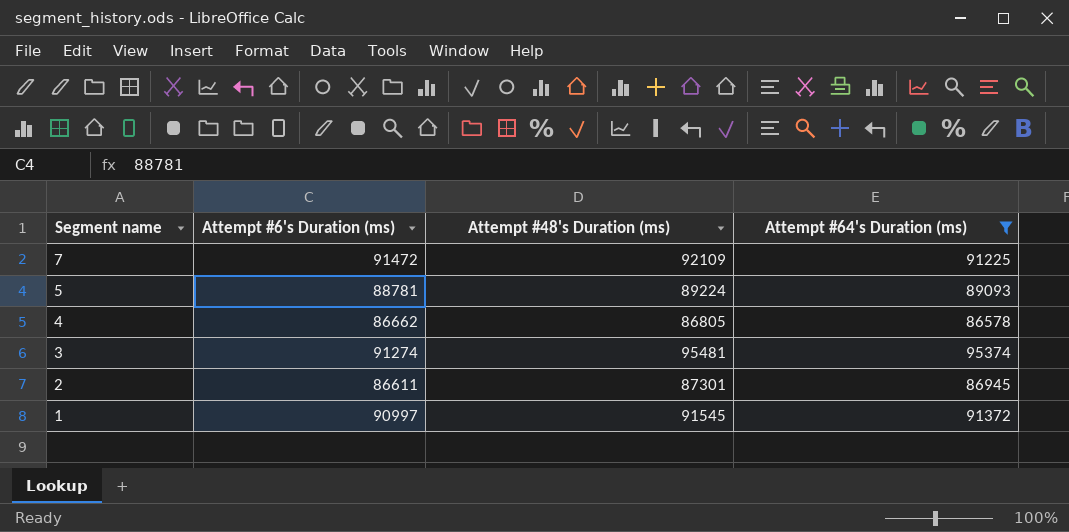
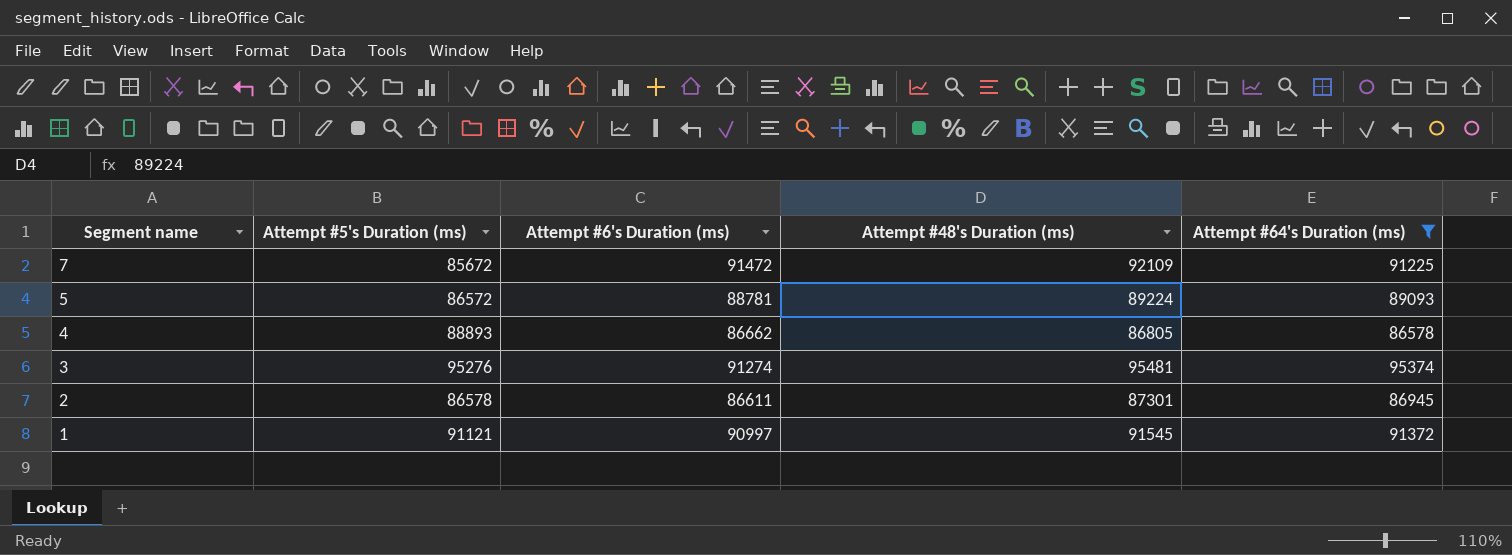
column Attempt #5's Duration (ms) | position: none -> 2

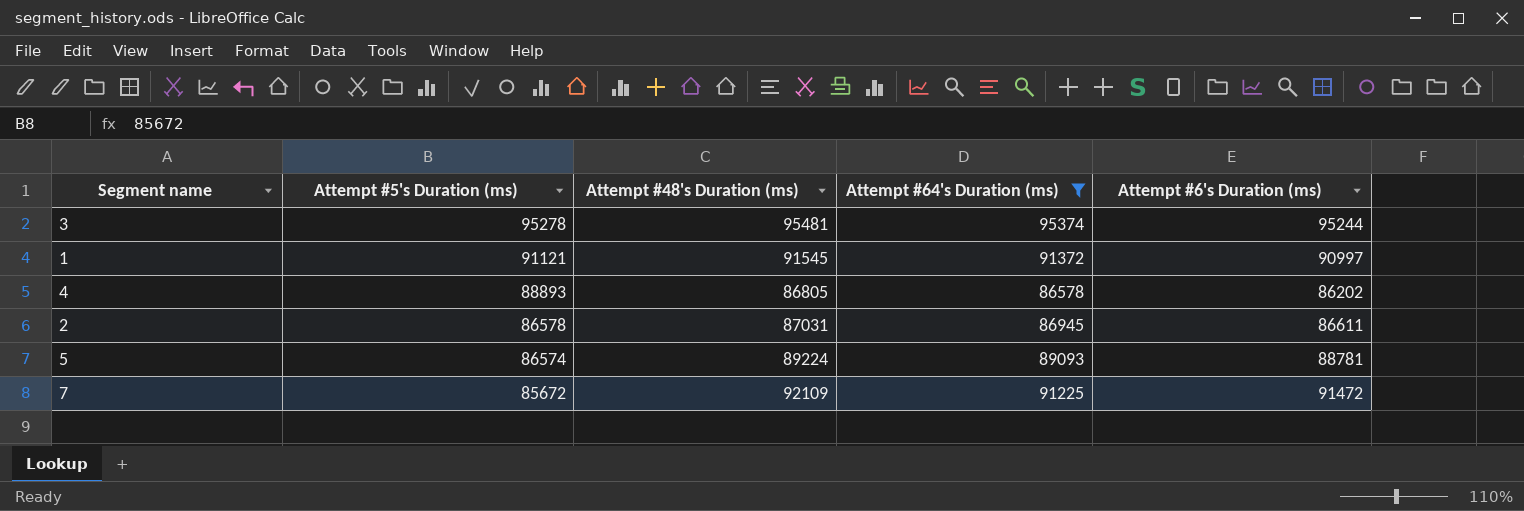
row order: Segment name descending -> Attempt #5's Duration (ms) descending
column Attempt #6's Duration (ms) | position: 3 -> 5
3 | Attempt #5's Duration (ms): 95276 -> 95278
3 | Attempt #6's Duration (ms): 91274 -> 95244
4 | Attempt #6's Duration (ms): 86662 -> 86202
2 | Attempt #48's Duration (ms): 87301 -> 87031
5 | Attempt #5's Duration (ms): 86572 -> 86574

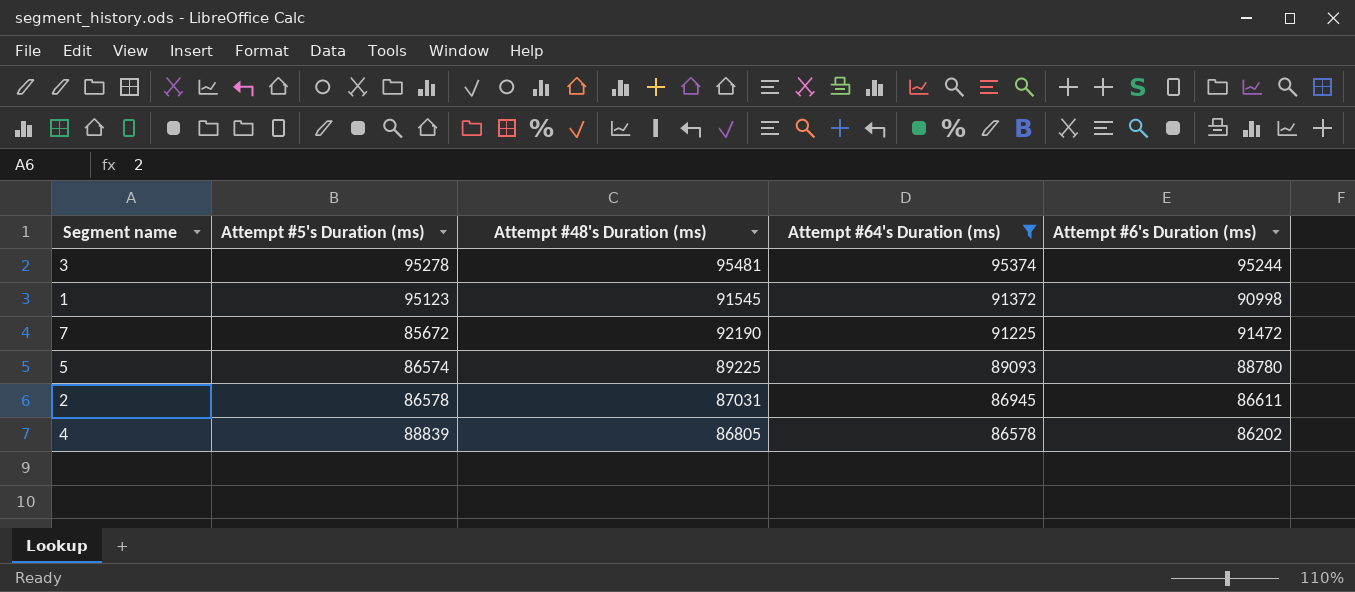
row order: Attempt #5's Duration (ms) descending -> Attempt #64's Duration (ms) descending
1 | Attempt #5's Duration (ms): 91121 -> 95123
1 | Attempt #6's Duration (ms): 90997 -> 90998
7 | Attempt #48's Duration (ms): 92109 -> 92190
5 | Attempt #48's Duration (ms): 89224 -> 89225
5 | Attempt #6's Duration (ms): 88781 -> 88780
4 | Attempt #5's Duration (ms): 88893 -> 88839

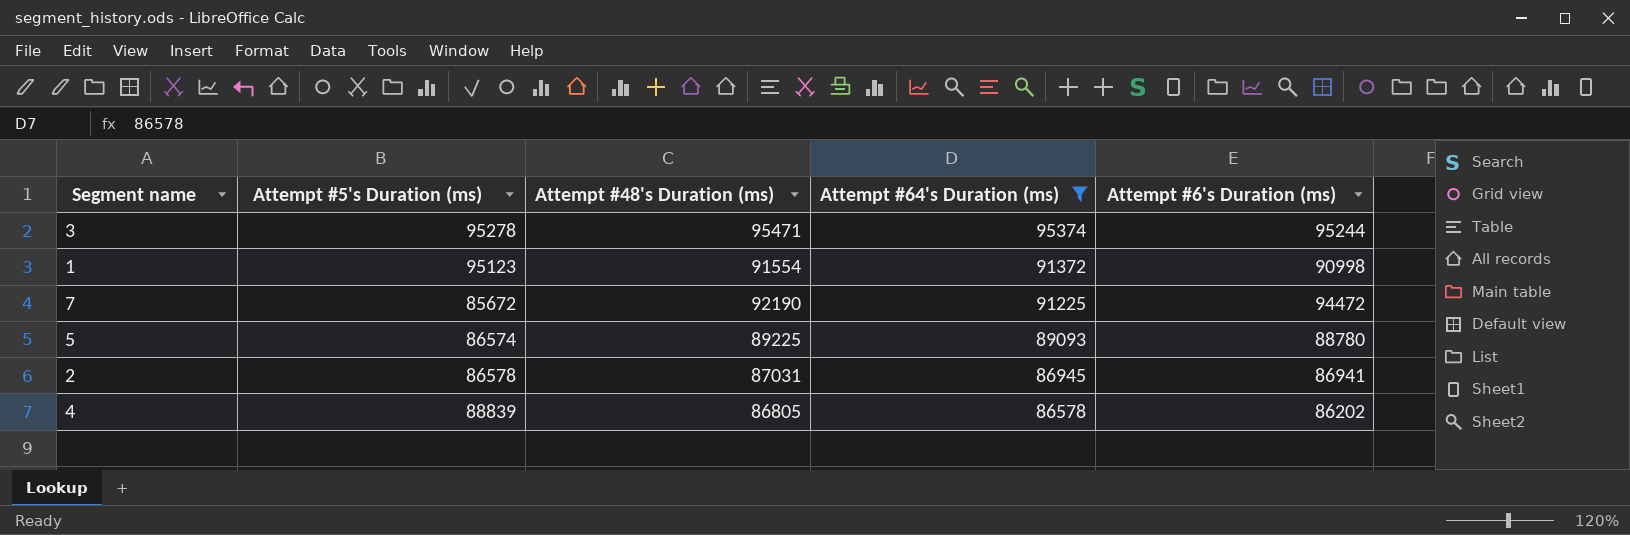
3 | Attempt #48's Duration (ms): 95481 -> 95471
1 | Attempt #48's Duration (ms): 91545 -> 91554
7 | Attempt #6's Duration (ms): 91472 -> 94472
2 | Attempt #6's Duration (ms): 86611 -> 86941

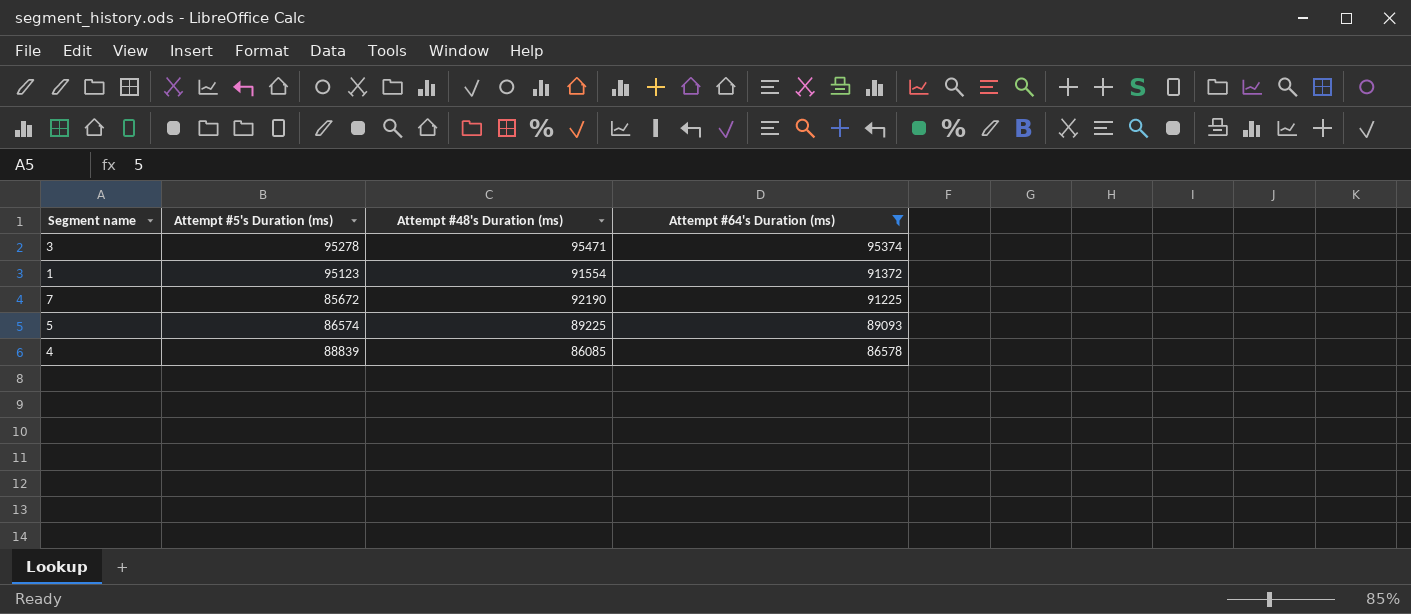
column Attempt #6's Duration (ms) | position: 5 -> none
row 2: 86578 | 87031 | 86945 | 86941 -> none
4 | Attempt #48's Duration (ms): 86805 -> 86085

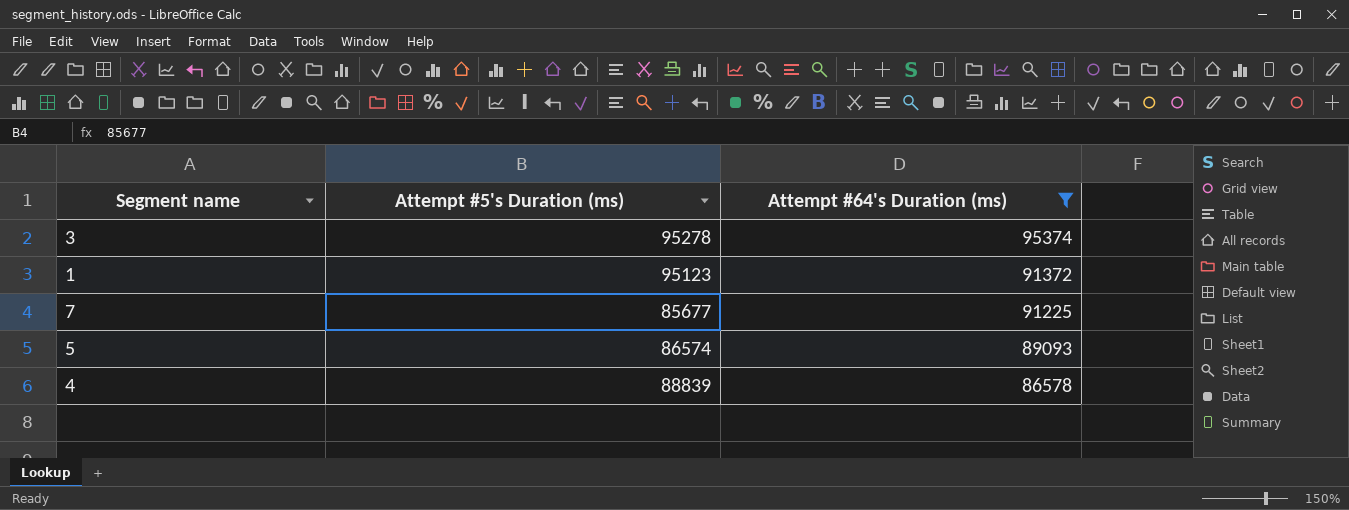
column Attempt #48's Duration (ms) | position: 3 -> none
7 | Attempt #5's Duration (ms): 85672 -> 85677

